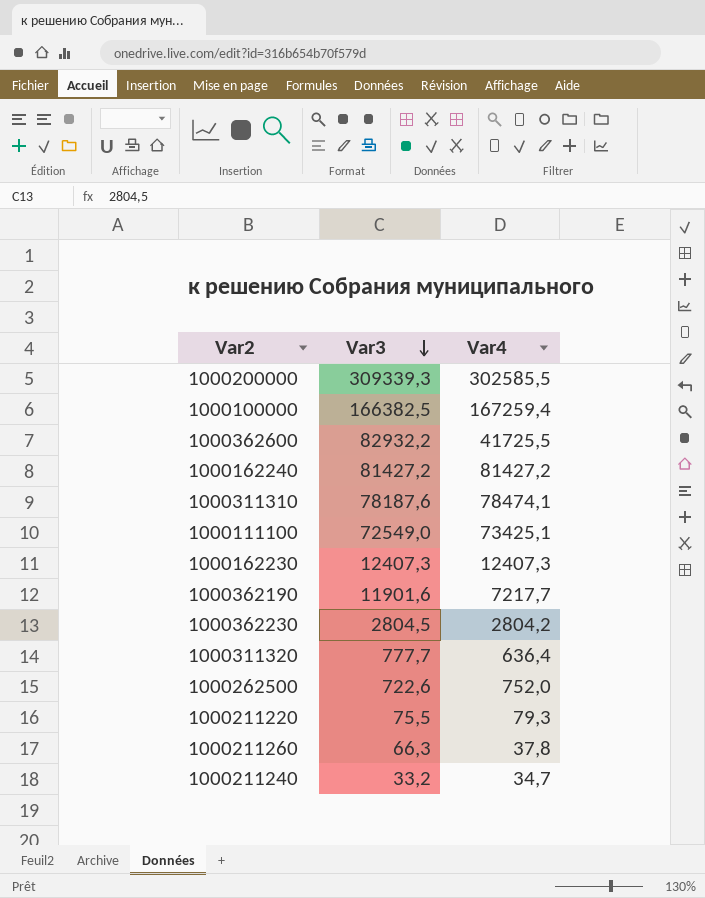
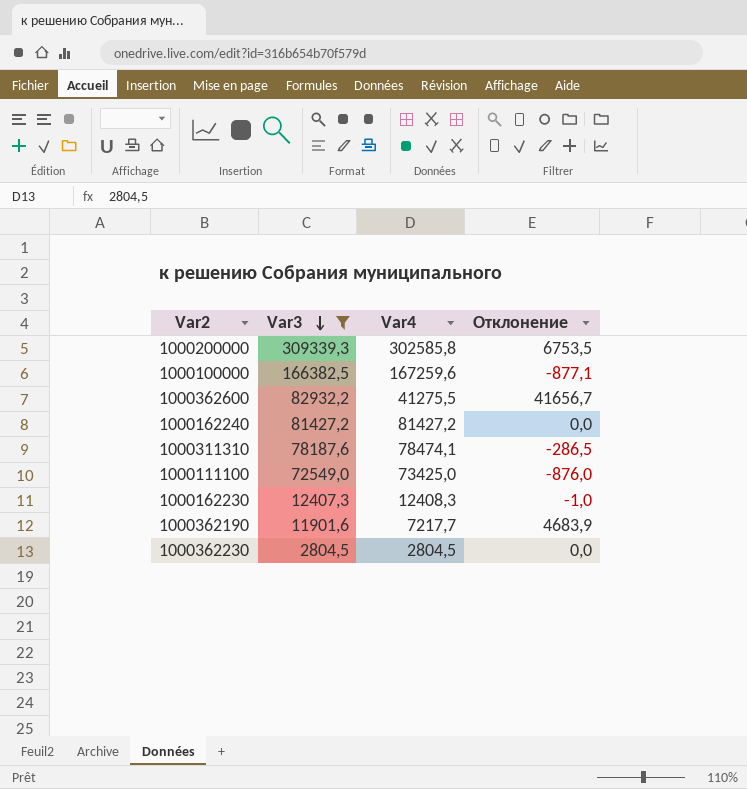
filter: none -> Var3 >= 2804,5
column Отклонение | formula: none -> [Var3] - [Var4]
1000200000 | Var4: 302585,5 -> 302585,8
1000100000 | Var4: 167259,4 -> 167259,6
1000362600 | Var4: 41725,5 -> 41275,5
1000111100 | Var4: 73425,1 -> 73425,0
1000162230 | Var4: 12407,3 -> 12408,3
1000362230 | Var4: 2804,2 -> 2804,5

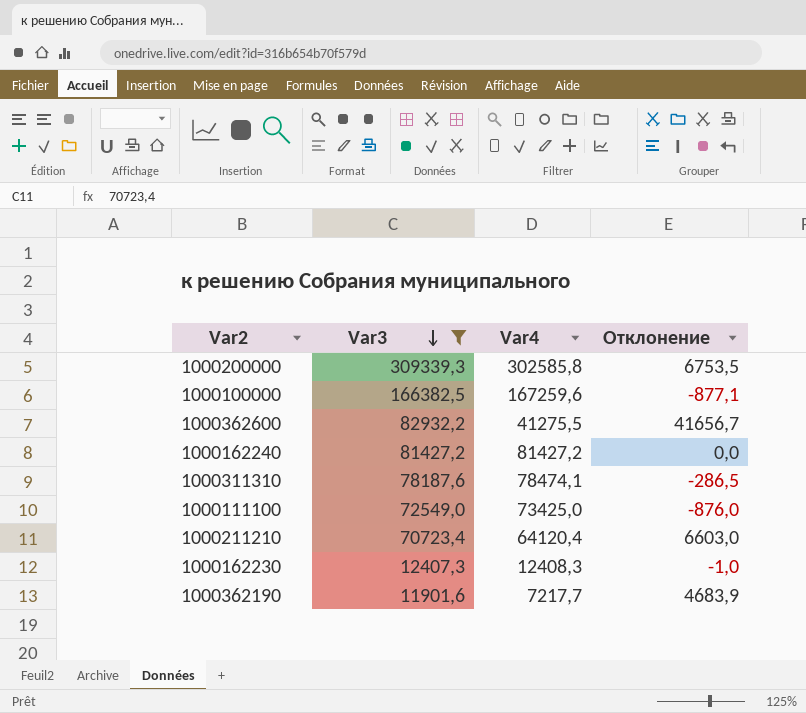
row 1000362230: 2804,5 | 2804,5 | 0,0 -> none
row 1000211210: none -> 70723,4 | 64120,4 | 6603,0

